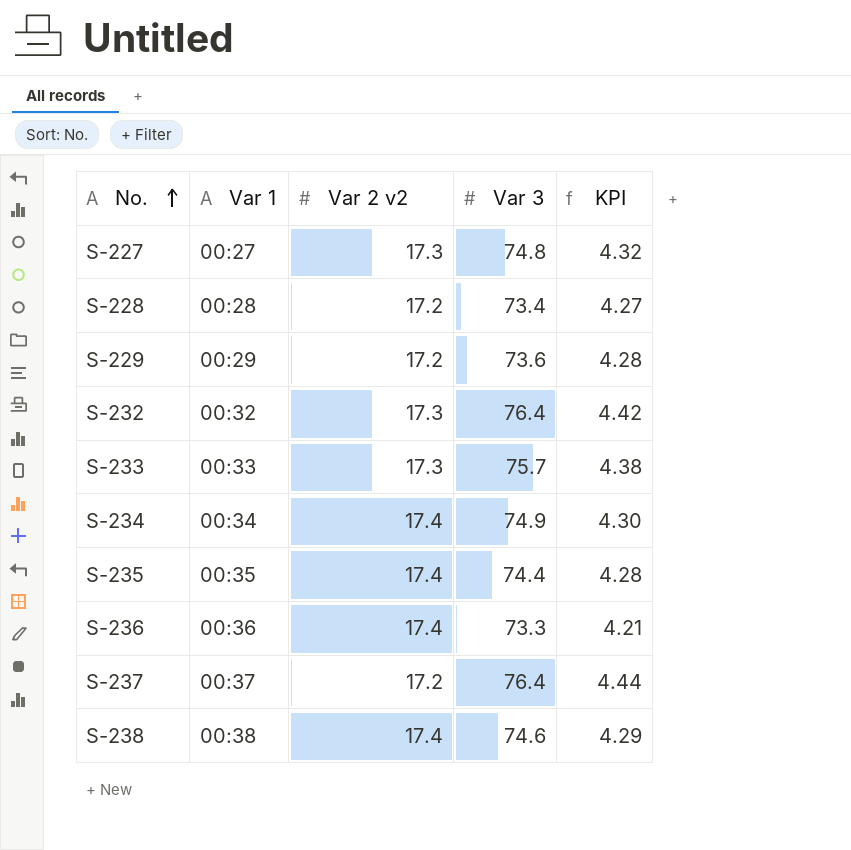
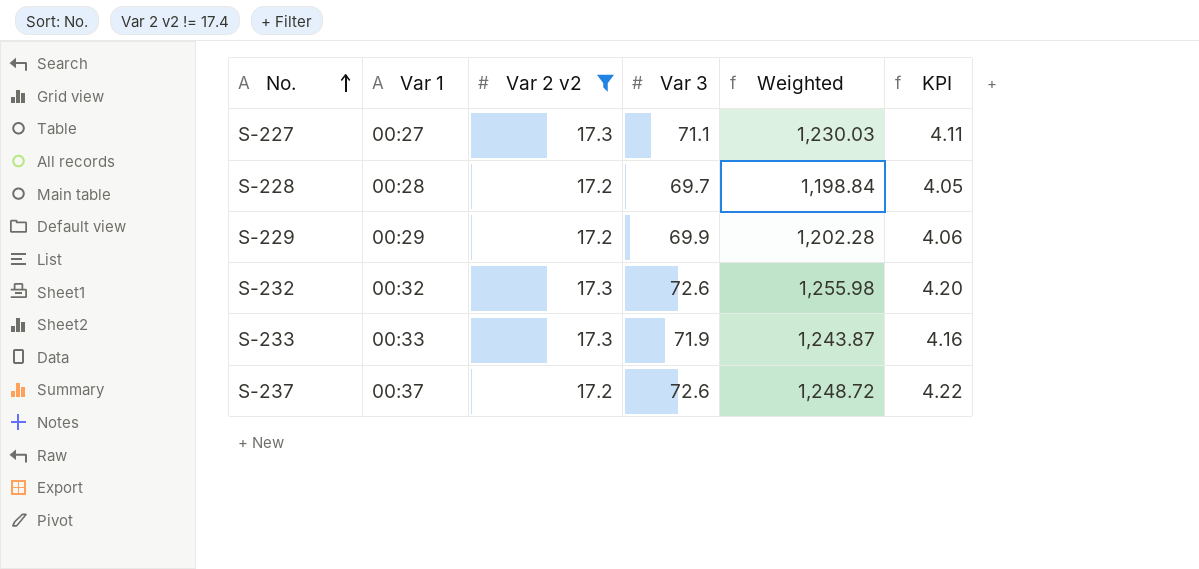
filter: none -> Var 2 v2 != 17.4
column Weighted | formula: none -> [Var 2 v2] * [Var 3]
S-227 | Var 3: 74.8 -> 71.1
S-227 | KPI: 4.32 -> 4.11
S-228 | Var 3: 73.4 -> 69.7
S-228 | KPI: 4.27 -> 4.05
S-229 | Var 3: 73.6 -> 69.9
S-229 | KPI: 4.28 -> 4.06
S-232 | Var 3: 76.4 -> 72.6
S-232 | KPI: 4.42 -> 4.20
S-233 | Var 3: 75.7 -> 71.9
S-233 | KPI: 4.38 -> 4.16
S-237 | Var 3: 76.4 -> 72.6
S-237 | KPI: 4.44 -> 4.22

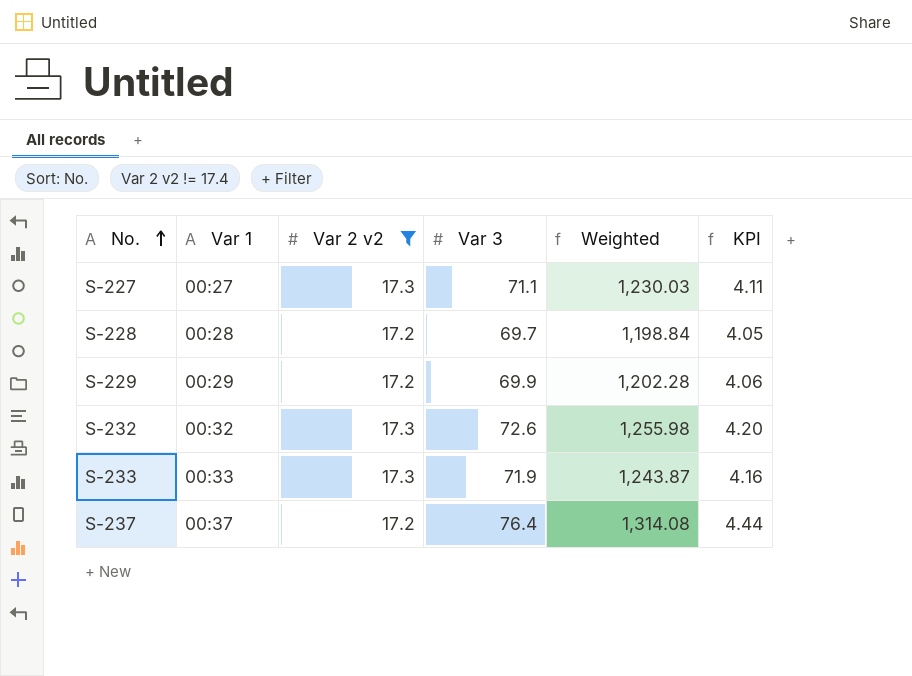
S-237 | Var 3: 72.6 -> 76.4
S-237 | Weighted: 1,248.72 -> 1,314.08
S-237 | KPI: 4.22 -> 4.44

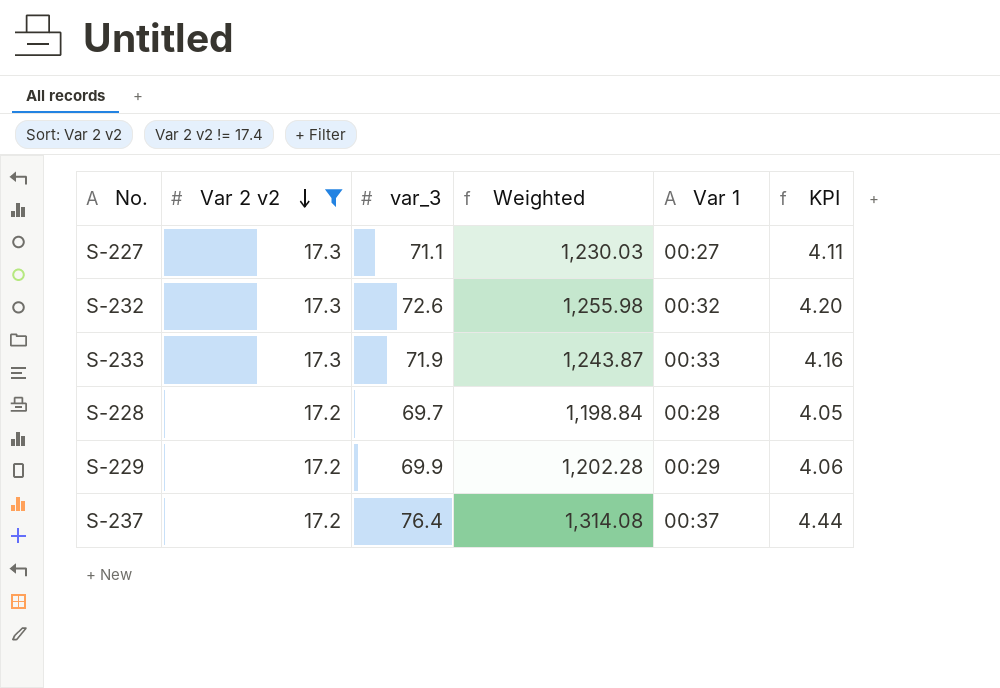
row order: No. ascending -> Var 2 v2 descending
column name: Var 3 -> var_3
column Var 1 | position: 2 -> 5

